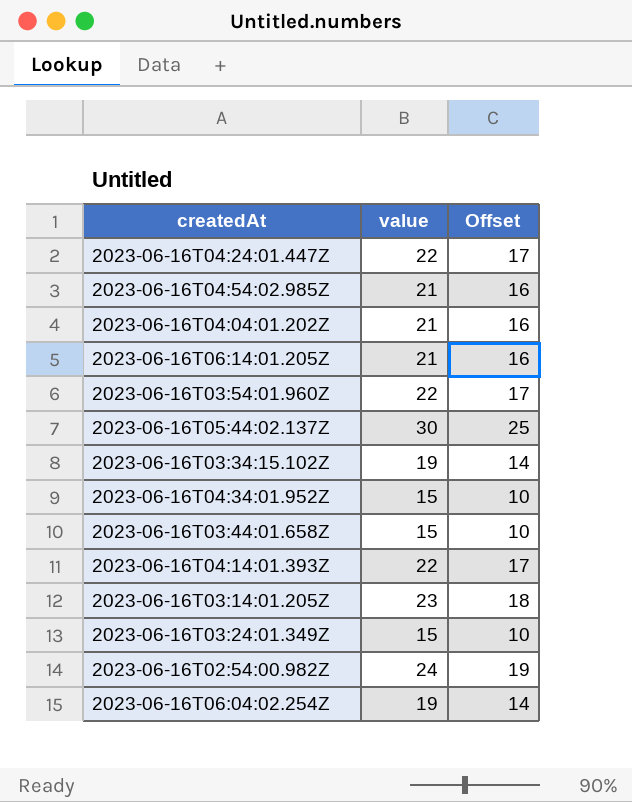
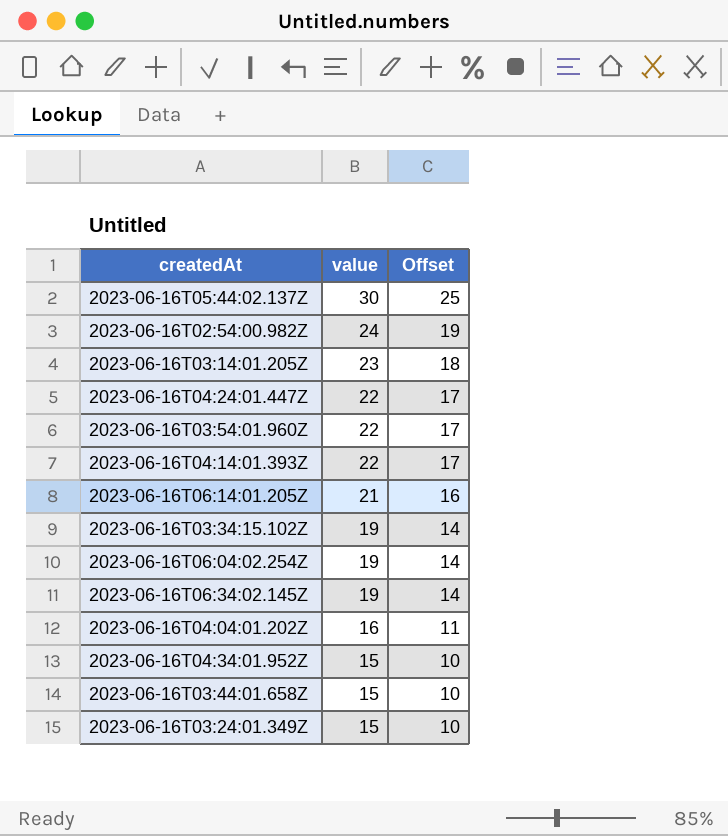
row order: none -> value descending
row 2023-06-16T04:54:02.985Z: 21 | 16 -> none
row 2023-06-16T06:34:02.145Z: none -> 19 | 14
2023-06-16T04:04:01.202Z | value: 21 -> 16
2023-06-16T04:04:01.202Z | Offset: 16 -> 11

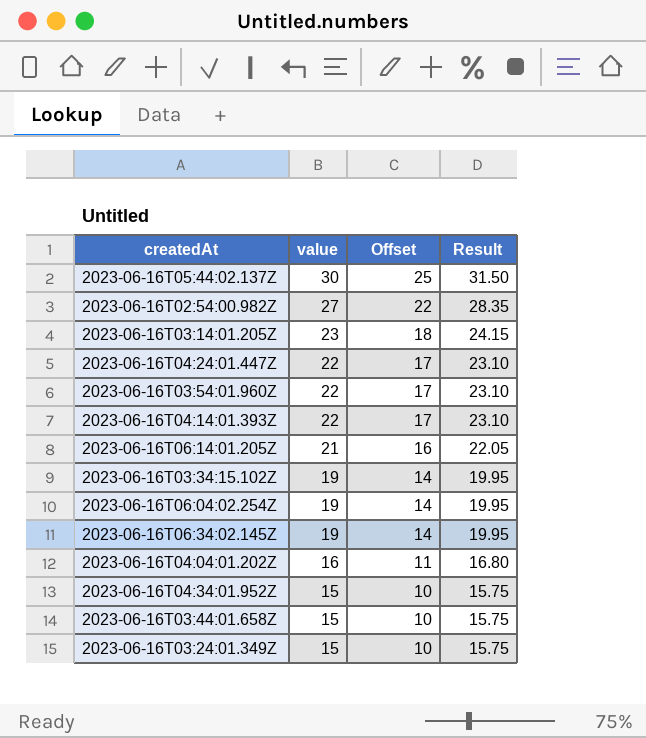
column Result | formula: none -> [value] * 1.05
2023-06-16T02:54:00.982Z | value: 24 -> 27
2023-06-16T02:54:00.982Z | Offset: 19 -> 22

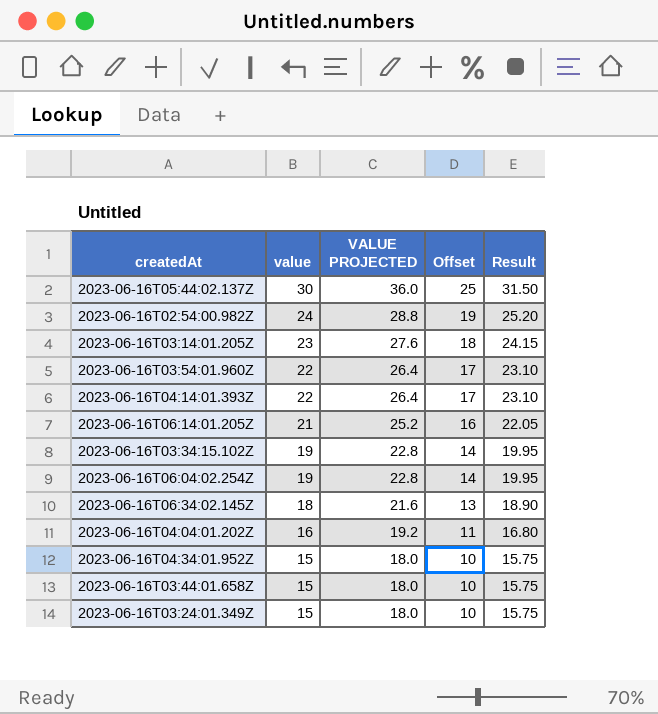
column VALUE PROJECTED | formula: none -> [value] * 1.2
row 2023-06-16T04:24:01.447Z: 22 | 17 | 23.10 -> none
2023-06-16T02:54:00.982Z | value: 27 -> 24
2023-06-16T02:54:00.982Z | Offset: 22 -> 19
2023-06-16T02:54:00.982Z | Result: 28.35 -> 25.20
2023-06-16T06:34:02.145Z | value: 19 -> 18
2023-06-16T06:34:02.145Z | Offset: 14 -> 13
2023-06-16T06:34:02.145Z | Result: 19.95 -> 18.90

